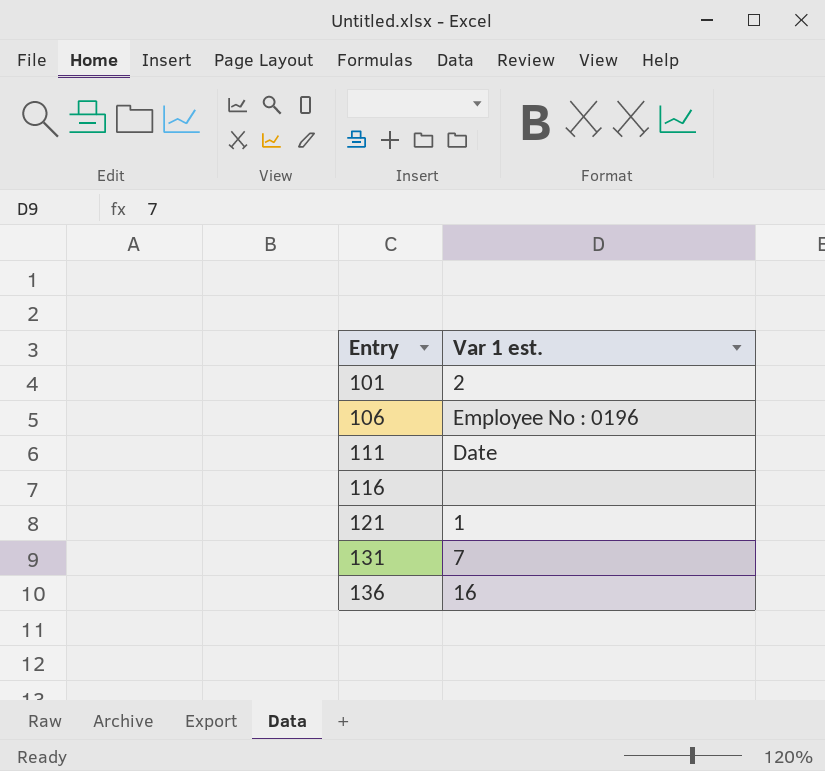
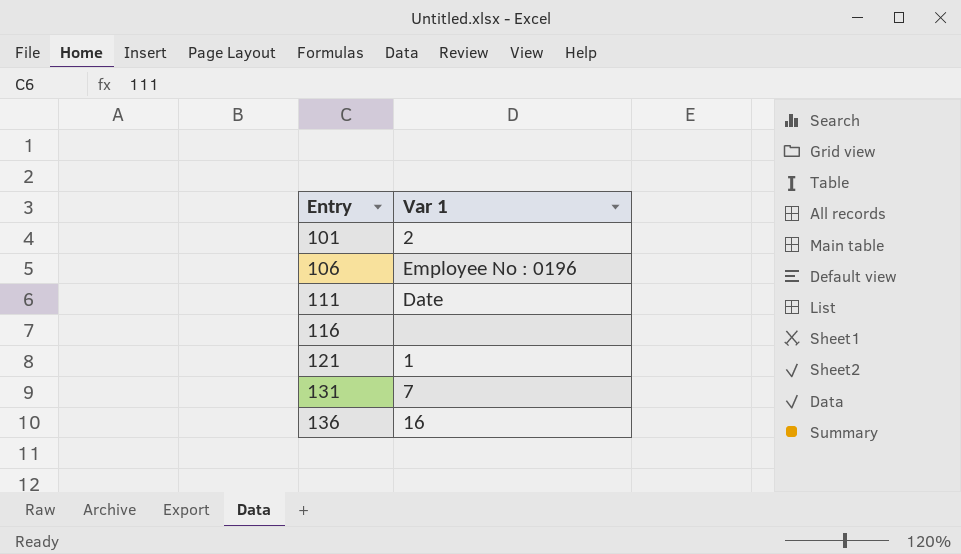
column name: Var 1 est. -> Var 1

